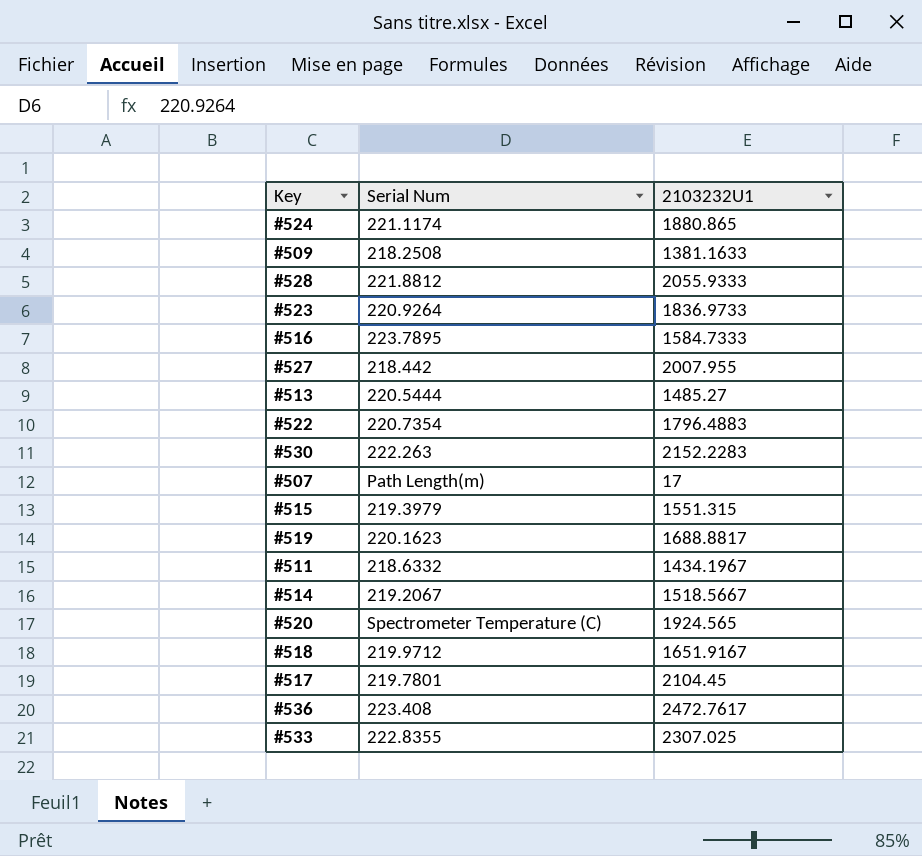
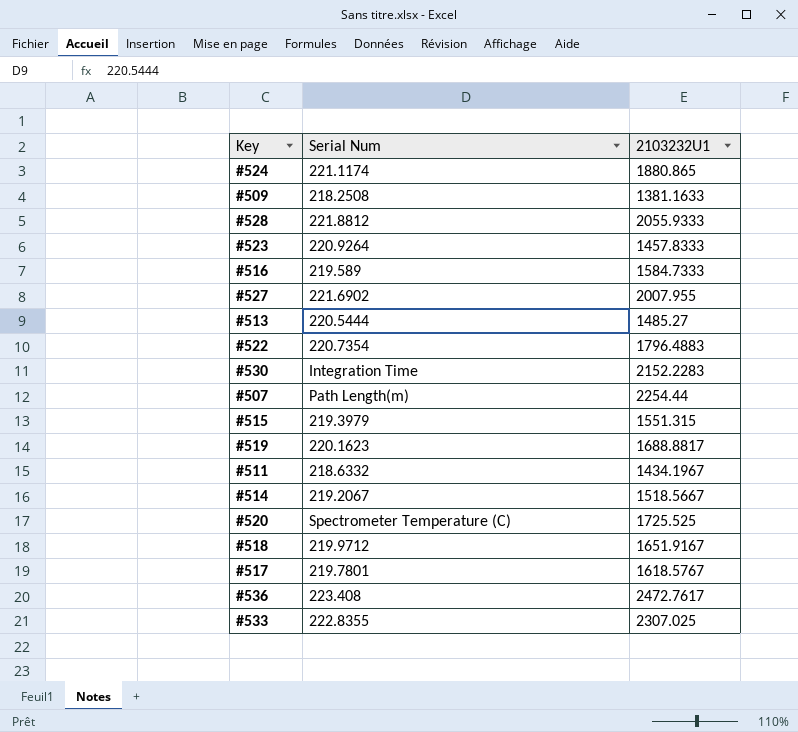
#523 | 2103232U1: 1836.9733 -> 1457.8333
#516 | Serial Num: 223.7895 -> 219.589
#527 | Serial Num: 218.442 -> 221.6902
#530 | Serial Num: 222.263 -> Integration Time
#507 | 2103232U1: 17 -> 2254.44
#520 | 2103232U1: 1924.565 -> 1725.525
#517 | 2103232U1: 2104.45 -> 1618.5767

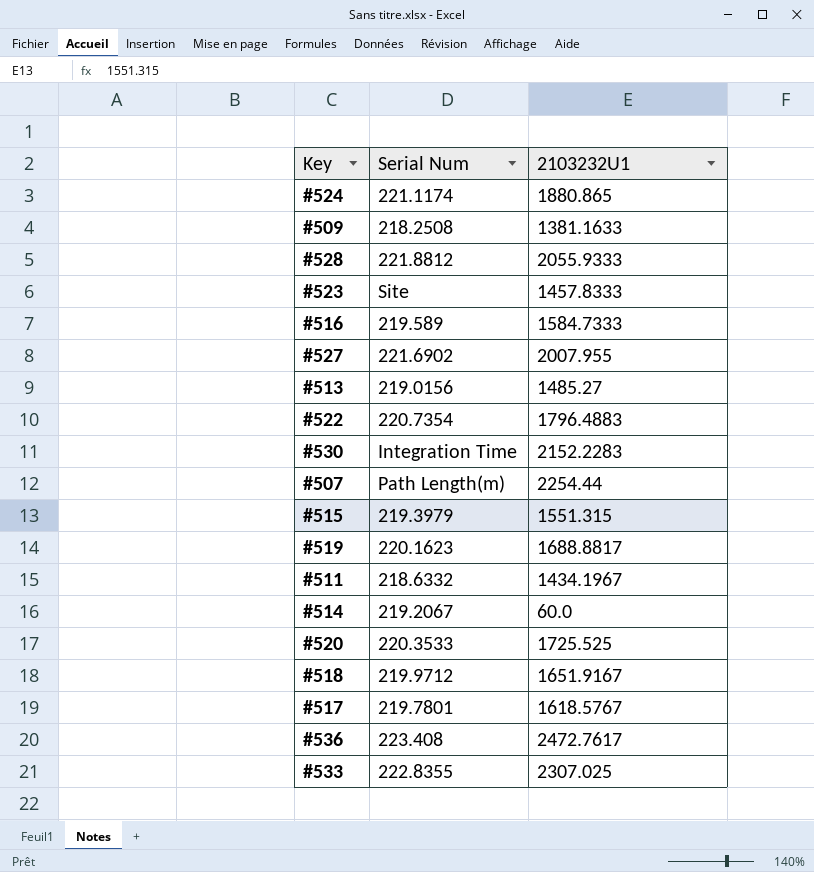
#523 | Serial Num: 220.9264 -> Site
#513 | Serial Num: 220.5444 -> 219.0156
#514 | 2103232U1: 1518.5667 -> 60.0
#520 | Serial Num: Spectrometer Temperature (C) -> 220.3533

